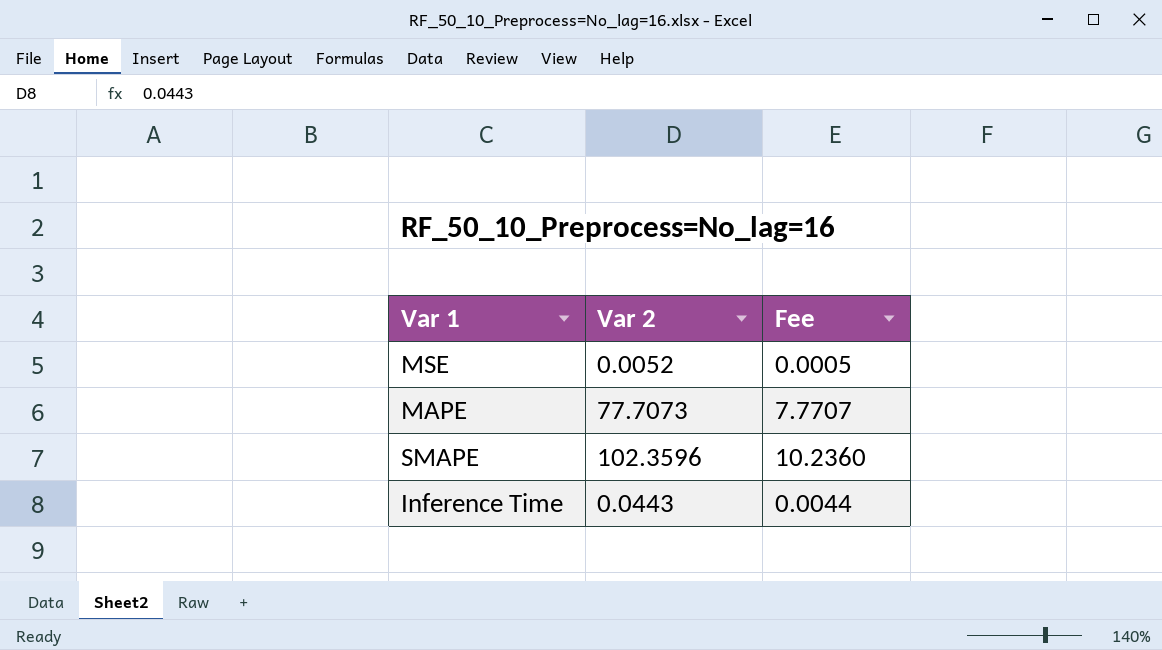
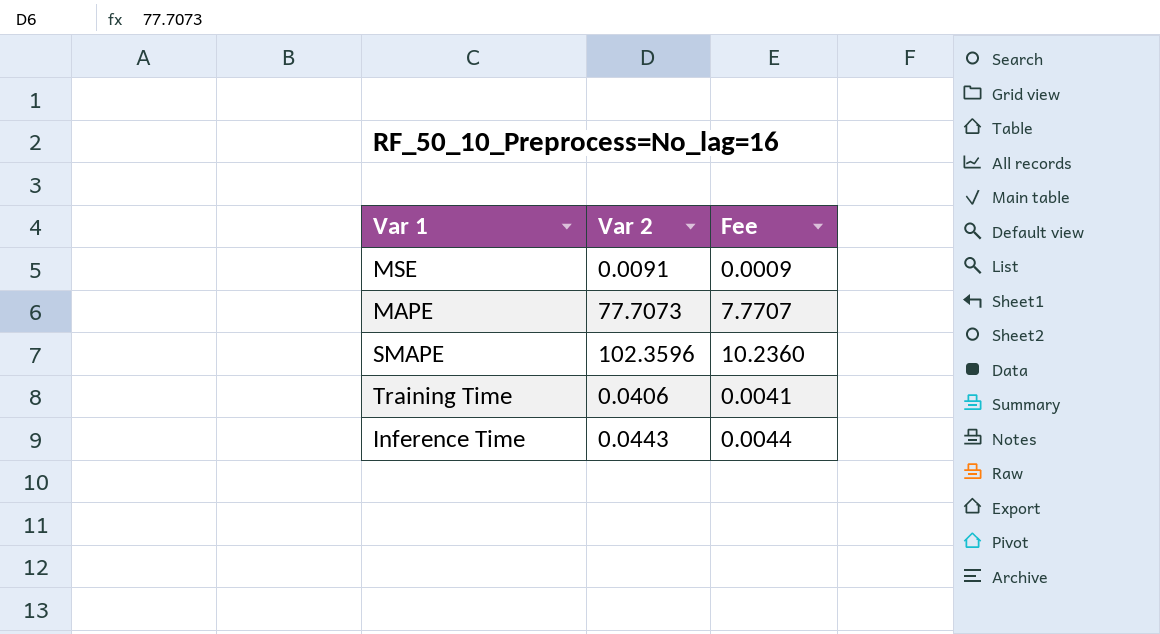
MSE | Var 2: 0.0052 -> 0.0091
MSE | Fee: 0.0005 -> 0.0009
row Training Time: none -> 0.0406 | 0.0041

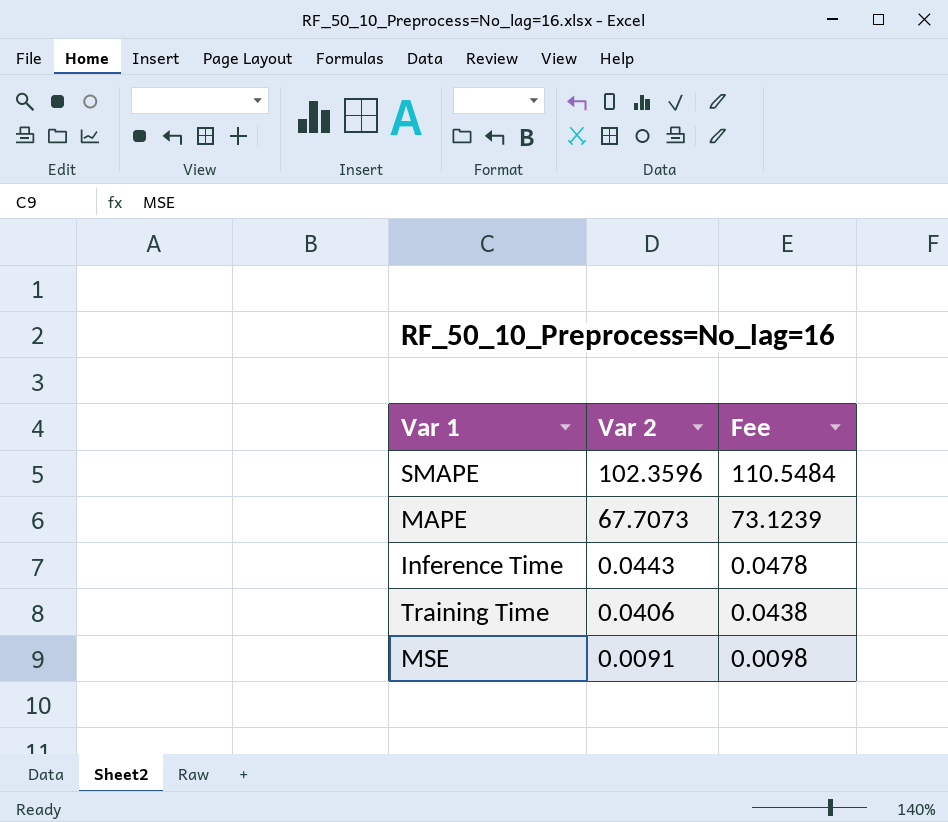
row order: none -> Var 2 descending
column Fee | formula: [Var 2] * 0.1 -> [Var 2] * 1.08
MAPE | Var 2: 77.7073 -> 67.7073

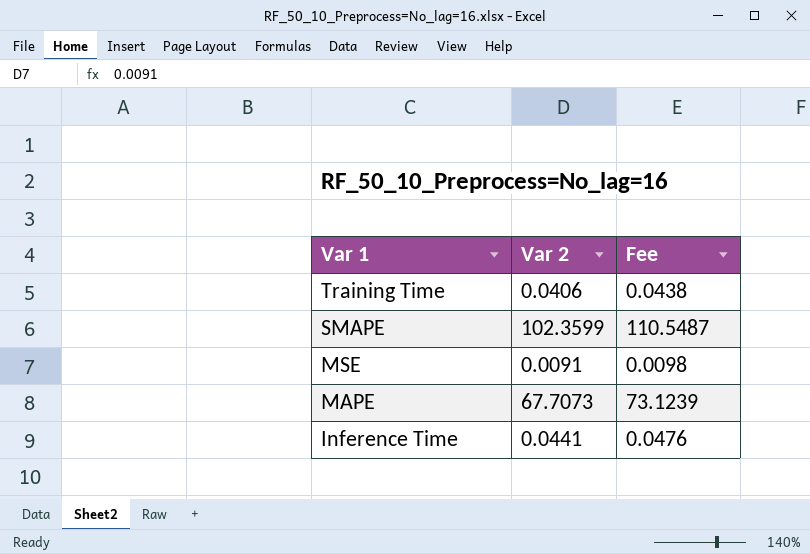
row order: Var 2 descending -> Var 1 descending
SMAPE | Var 2: 102.3596 -> 102.3599
SMAPE | Fee: 110.5484 -> 110.5487
Inference Time | Var 2: 0.0443 -> 0.0441
Inference Time | Fee: 0.0478 -> 0.0476

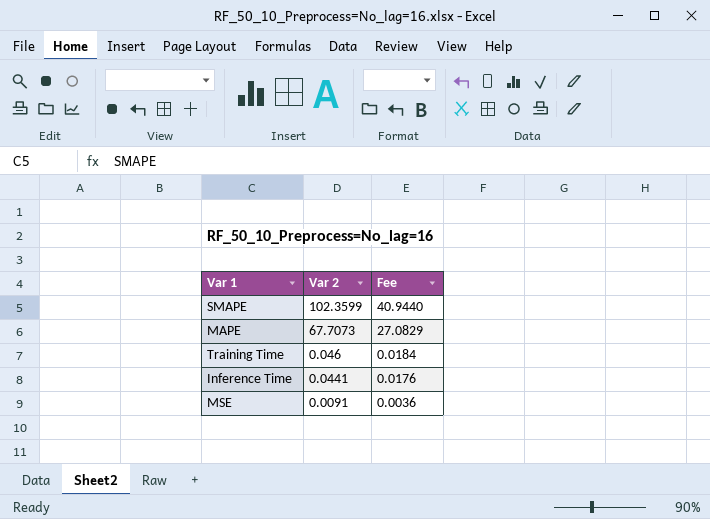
row order: Var 1 descending -> Var 2 descending
column Fee | formula: [Var 2] * 1.08 -> [Var 2] * 0.4
Training Time | Var 2: 0.0406 -> 0.046

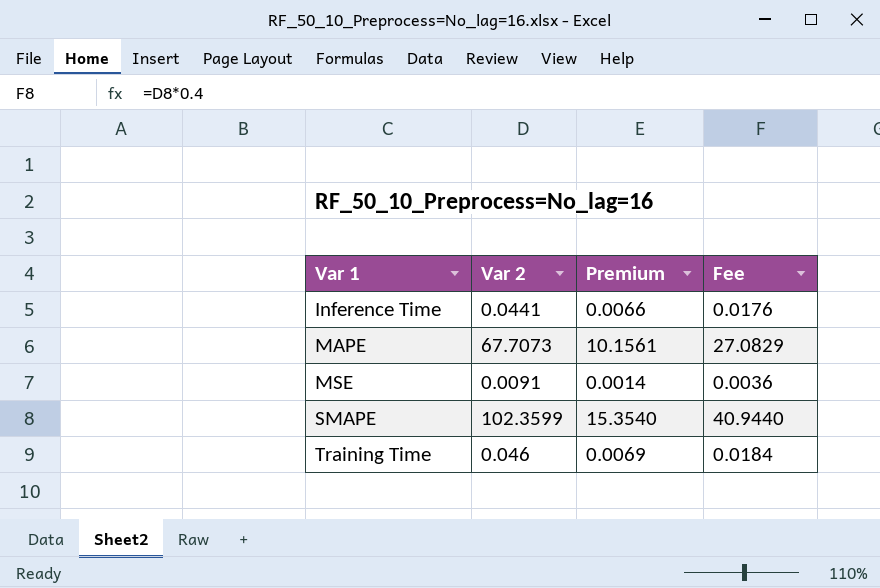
row order: Var 2 descending -> Var 1 ascending
column Premium | formula: none -> [Var 2] * 0.15

